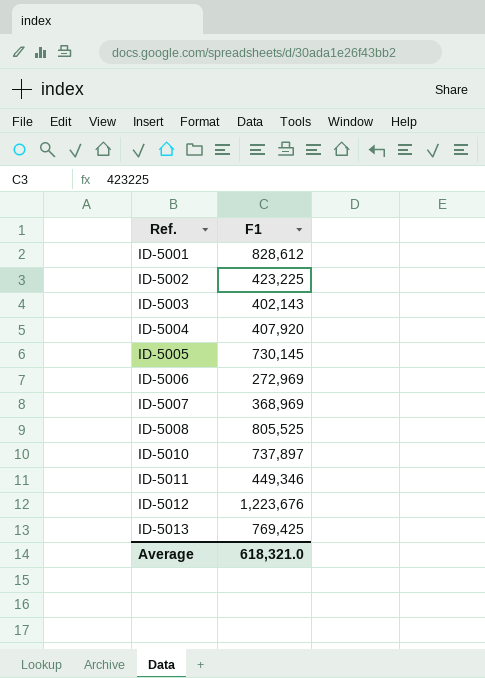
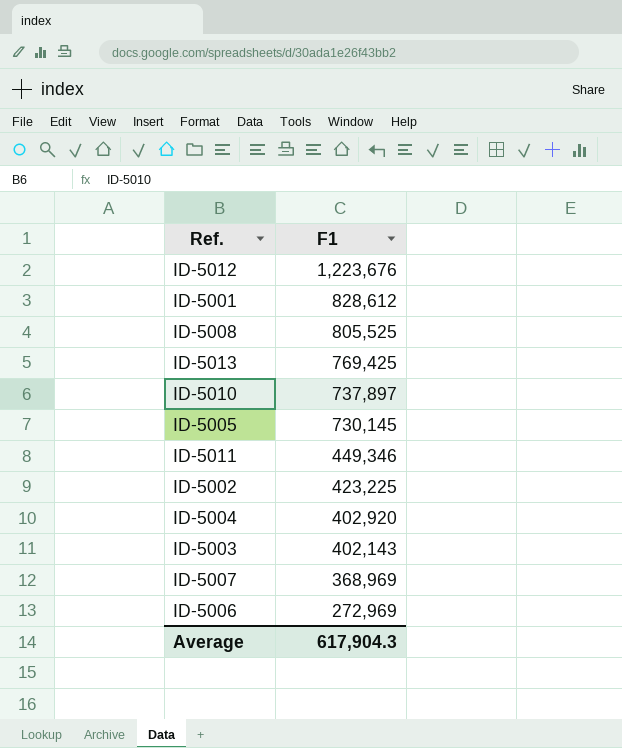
row order: Ref. ascending -> F1 descending
ID-5004 | F1: 407,920 -> 402,920
Average | F1: 618,321.0 -> 617,904.3

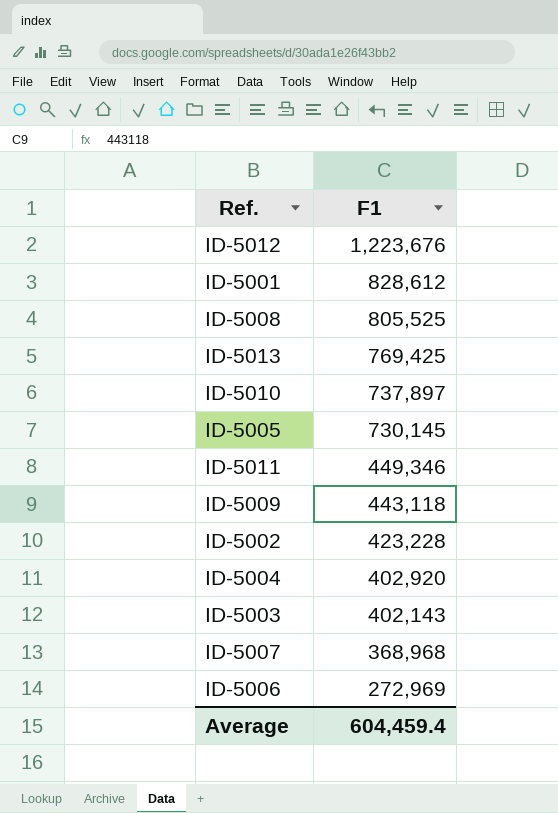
row ID-5009: none -> 443,118
ID-5002 | F1: 423,225 -> 423,228
ID-5007 | F1: 368,969 -> 368,968
Average | F1: 617,904.3 -> 604,459.4

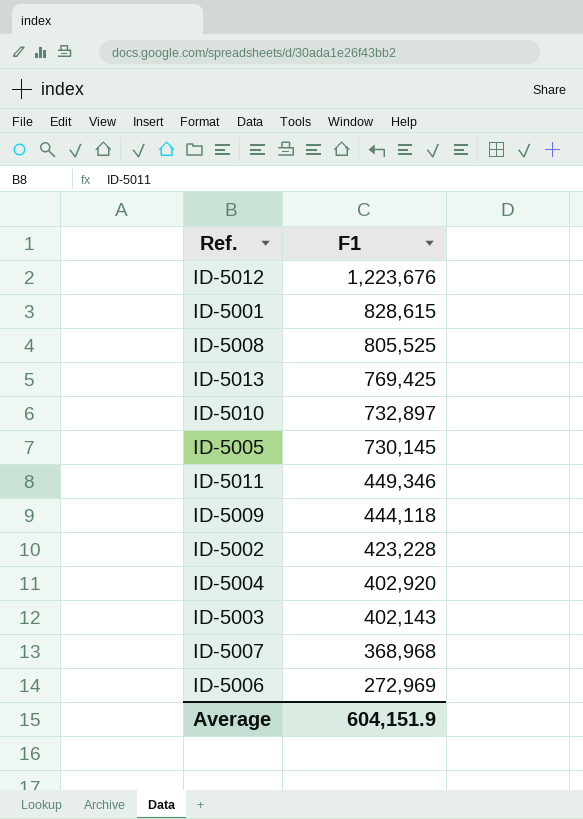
ID-5001 | F1: 828,612 -> 828,615
ID-5010 | F1: 737,897 -> 732,897
ID-5009 | F1: 443,118 -> 444,118
Average | F1: 604,459.4 -> 604,151.9

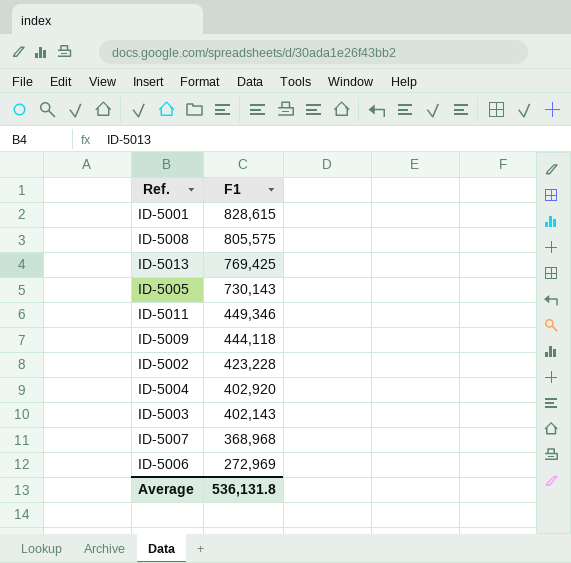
row ID-5012: 1,223,676 -> none
row ID-5010: 732,897 -> none
ID-5008 | F1: 805,525 -> 805,575
ID-5005 | F1: 730,145 -> 730,143
Average | F1: 604,151.9 -> 536,131.8

